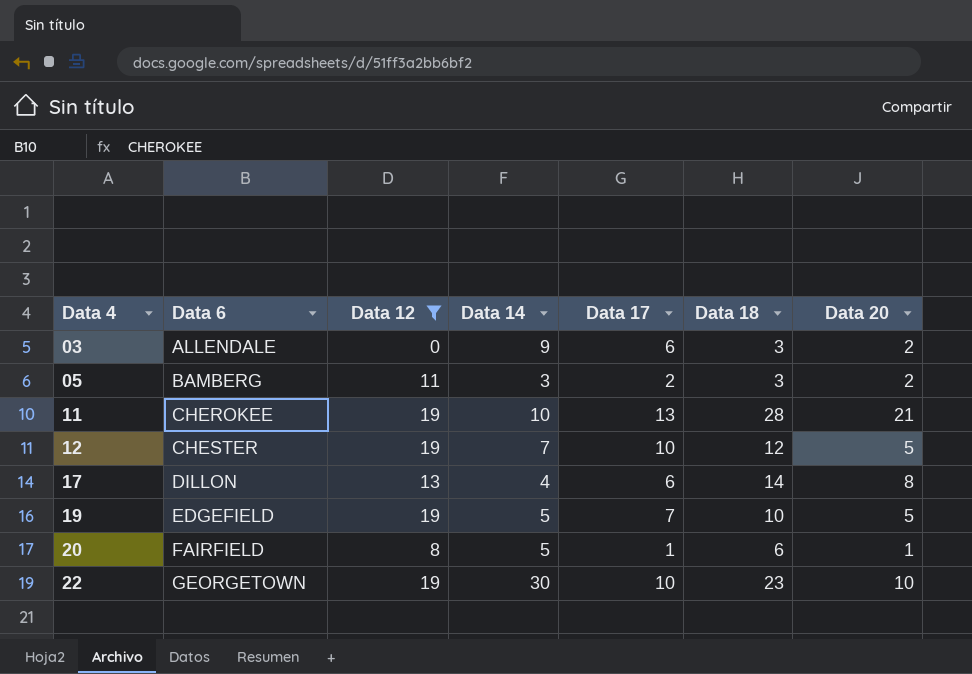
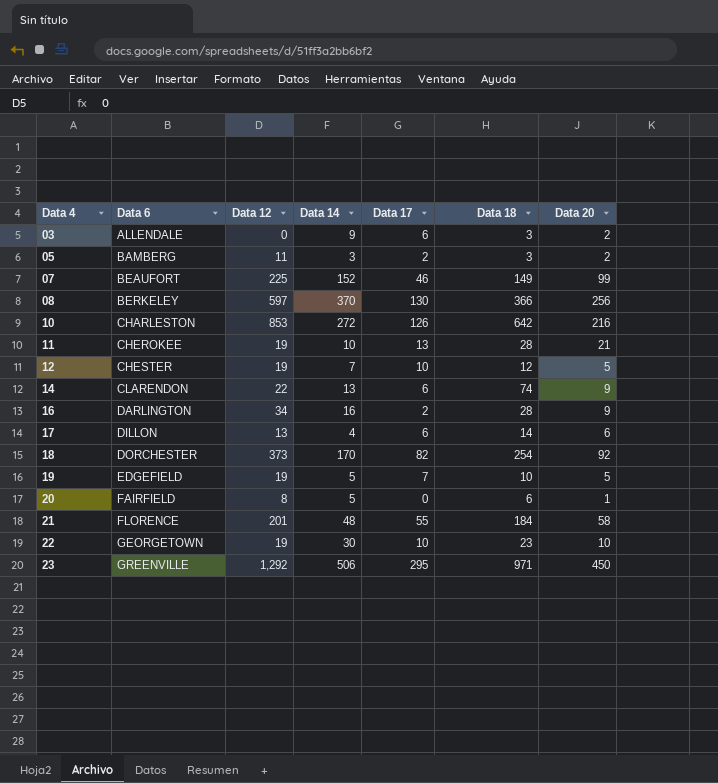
filter: Data 12 <= 19 -> none
17 | Data 20: 8 -> 6
20 | Data 17: 1 -> 0

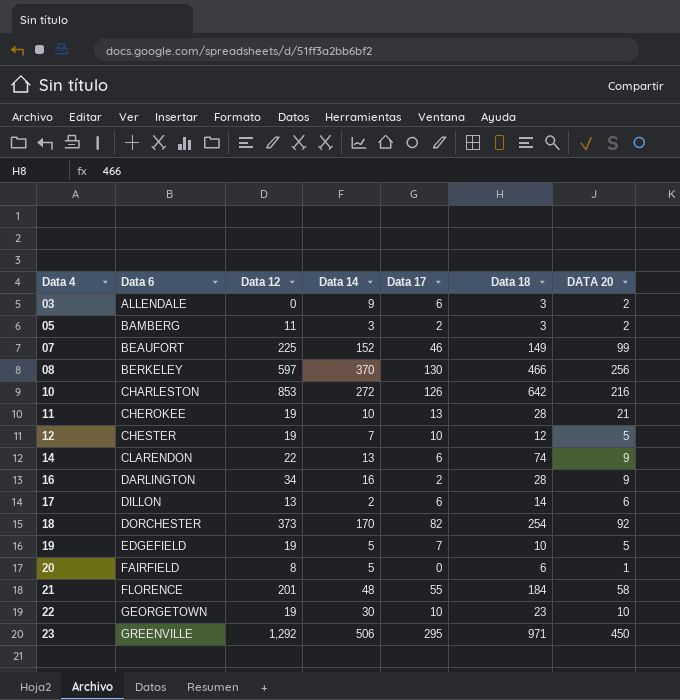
column name: Data 20 -> DATA 20
08 | Data 18: 366 -> 466
17 | Data 14: 4 -> 2

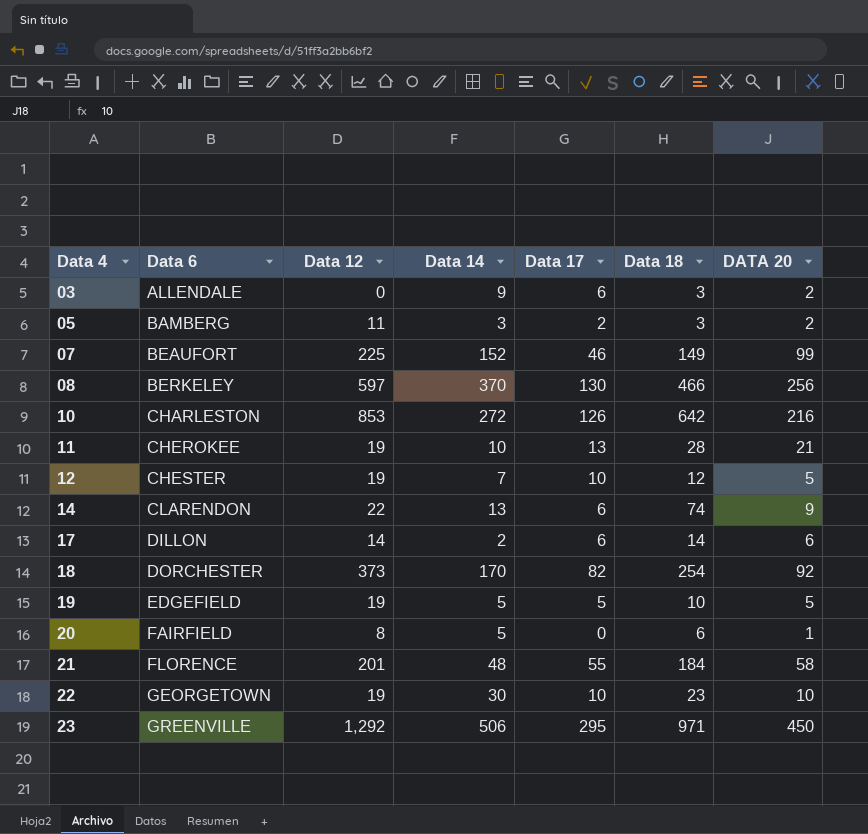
row 16: DARLINGTON | 34 | 16 | 2 | 28 | 9 -> none
17 | Data 12: 13 -> 14
19 | Data 17: 7 -> 5

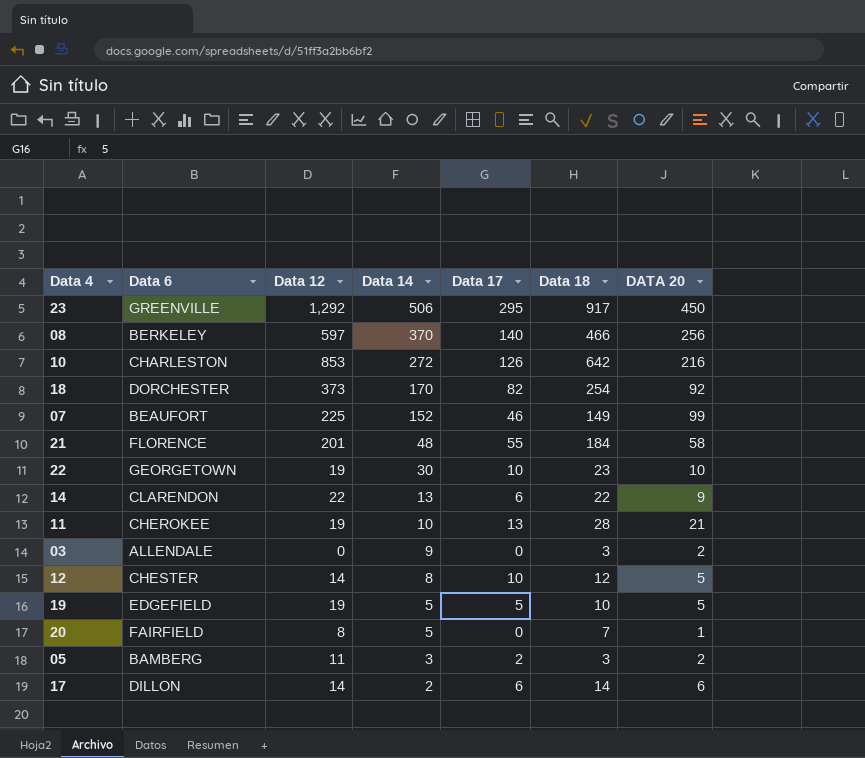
row order: Data 4 ascending -> Data 14 descending
23 | Data 18: 971 -> 917
08 | Data 17: 130 -> 140
14 | Data 18: 74 -> 22
03 | Data 17: 6 -> 0
12 | Data 12: 19 -> 14
12 | Data 14: 7 -> 8
20 | Data 18: 6 -> 7

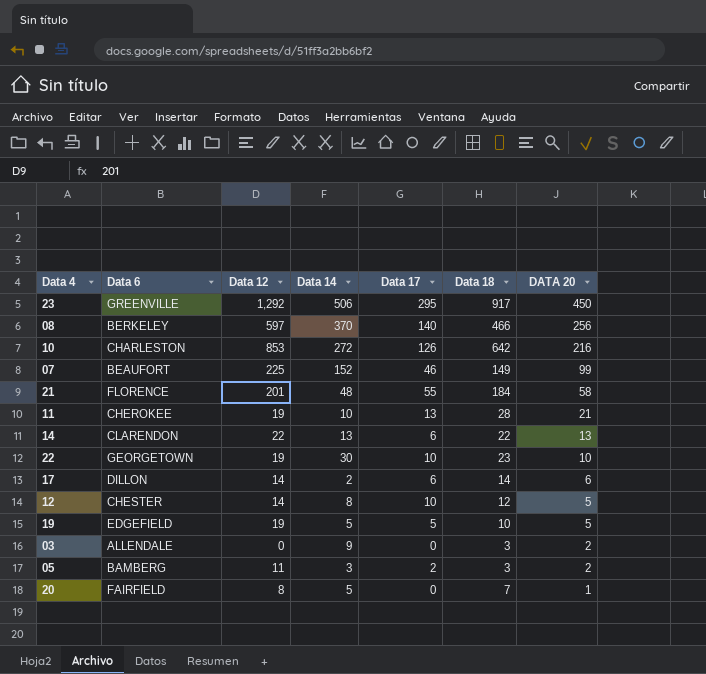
row order: Data 14 descending -> DATA 20 descending
row 18: DORCHESTER | 373 | 170 | 82 | 254 | 92 -> none
14 | DATA 20: 9 -> 13

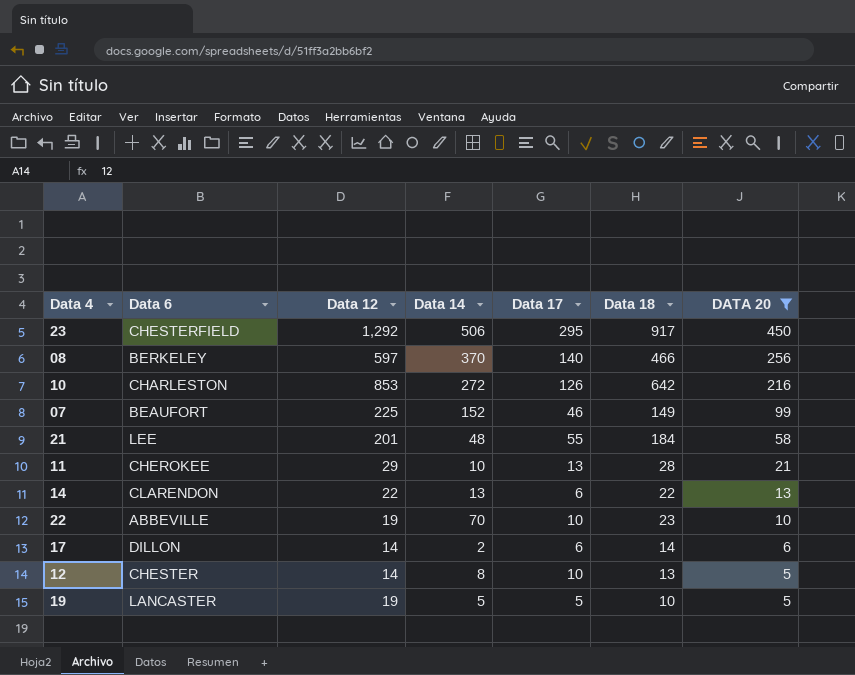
filter: none -> DATA 20 >= 5
23 | Data 6: GREENVILLE -> CHESTERFIELD
21 | Data 6: FLORENCE -> LEE
11 | Data 12: 19 -> 29
22 | Data 6: GEORGETOWN -> ABBEVILLE
22 | Data 14: 30 -> 70
12 | Data 18: 12 -> 13
19 | Data 6: EDGEFIELD -> LANCASTER

